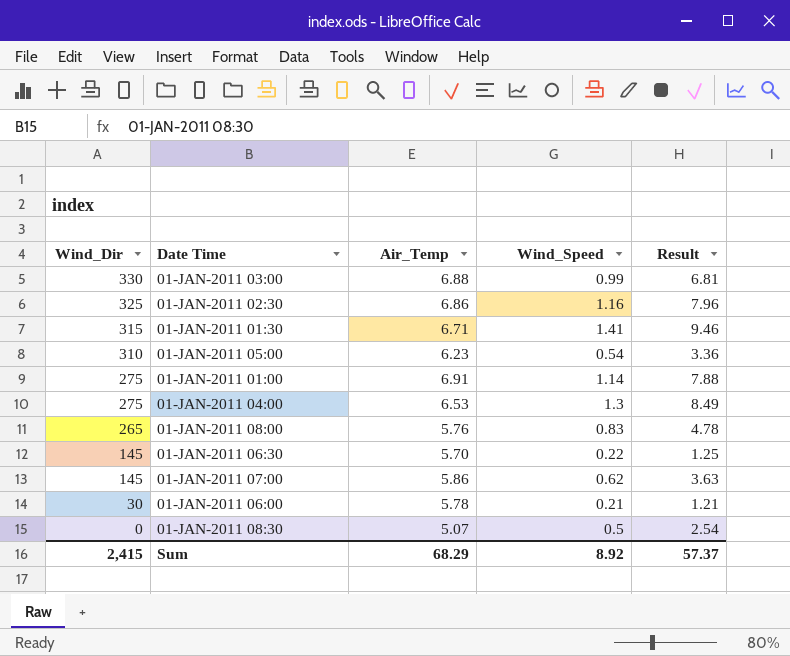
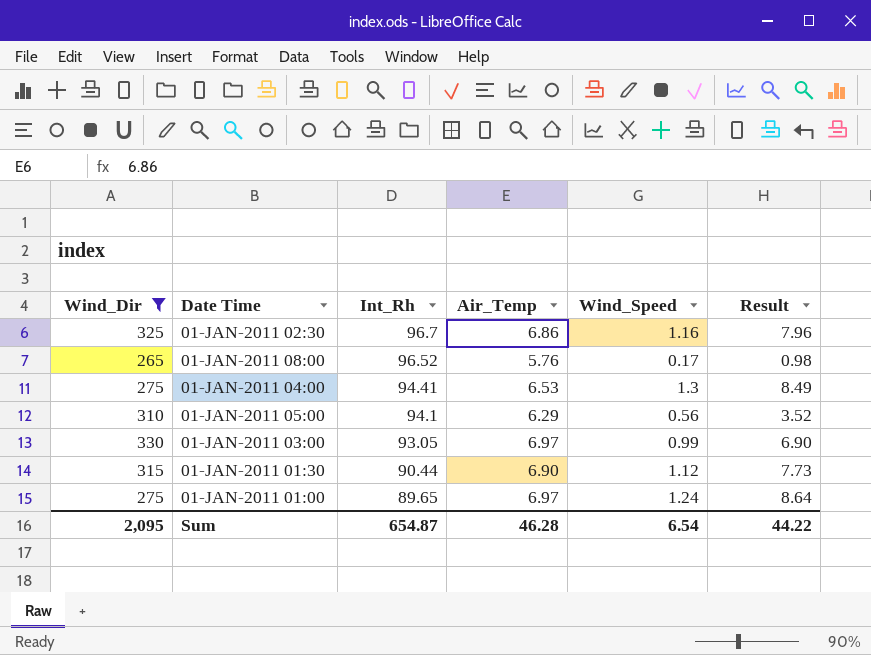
filter: none -> Wind_Dir >= 265
row order: Wind_Dir descending -> Int_Rh descending
column Int_Rh | position: none -> 3
01-JAN-2011 08:00 | Wind_Speed: 0.83 -> 0.17
01-JAN-2011 08:00 | Result: 4.78 -> 0.98
01-JAN-2011 05:00 | Air_Temp: 6.23 -> 6.29
01-JAN-2011 05:00 | Wind_Speed: 0.54 -> 0.56
01-JAN-2011 05:00 | Result: 3.36 -> 3.52
01-JAN-2011 03:00 | Air_Temp: 6.88 -> 6.97
01-JAN-2011 03:00 | Result: 6.81 -> 6.90
01-JAN-2011 01:30 | Air_Temp: 6.71 -> 6.90
01-JAN-2011 01:30 | Wind_Speed: 1.41 -> 1.12
01-JAN-2011 01:30 | Result: 9.46 -> 7.73
01-JAN-2011 01:00 | Air_Temp: 6.91 -> 6.97
01-JAN-2011 01:00 | Wind_Speed: 1.14 -> 1.24
01-JAN-2011 01:00 | Result: 7.88 -> 8.64
Sum | Wind_Dir: 2,415 -> 2,095
Sum | Air_Temp: 68.29 -> 46.28
Sum | Wind_Speed: 8.92 -> 6.54
Sum | Result: 57.37 -> 44.22

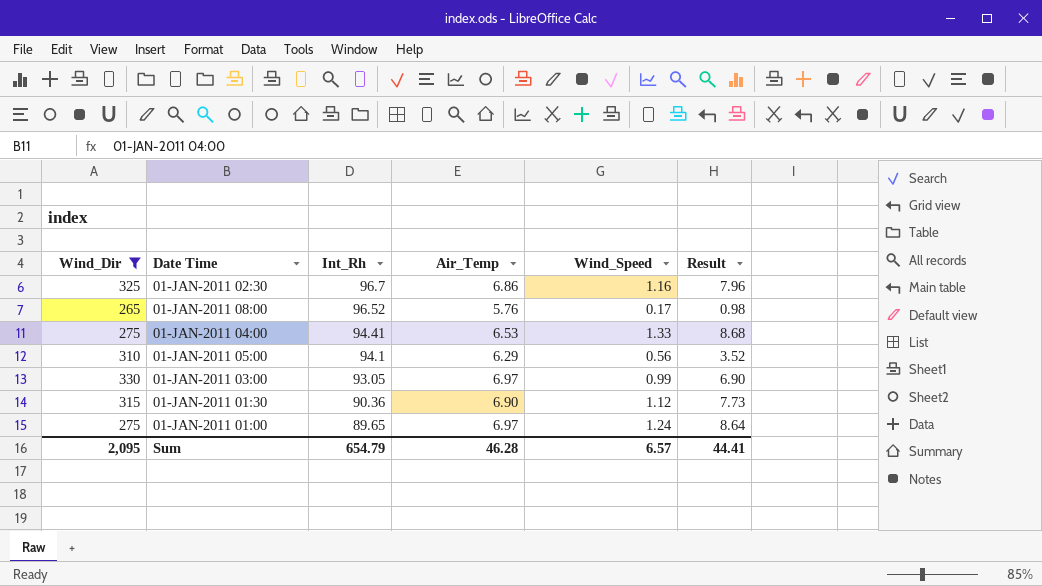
01-JAN-2011 04:00 | Wind_Speed: 1.3 -> 1.33
01-JAN-2011 04:00 | Result: 8.49 -> 8.68
01-JAN-2011 01:30 | Int_Rh: 90.44 -> 90.36
Sum | Int_Rh: 654.87 -> 654.79
Sum | Wind_Speed: 6.54 -> 6.57
Sum | Result: 44.22 -> 44.41

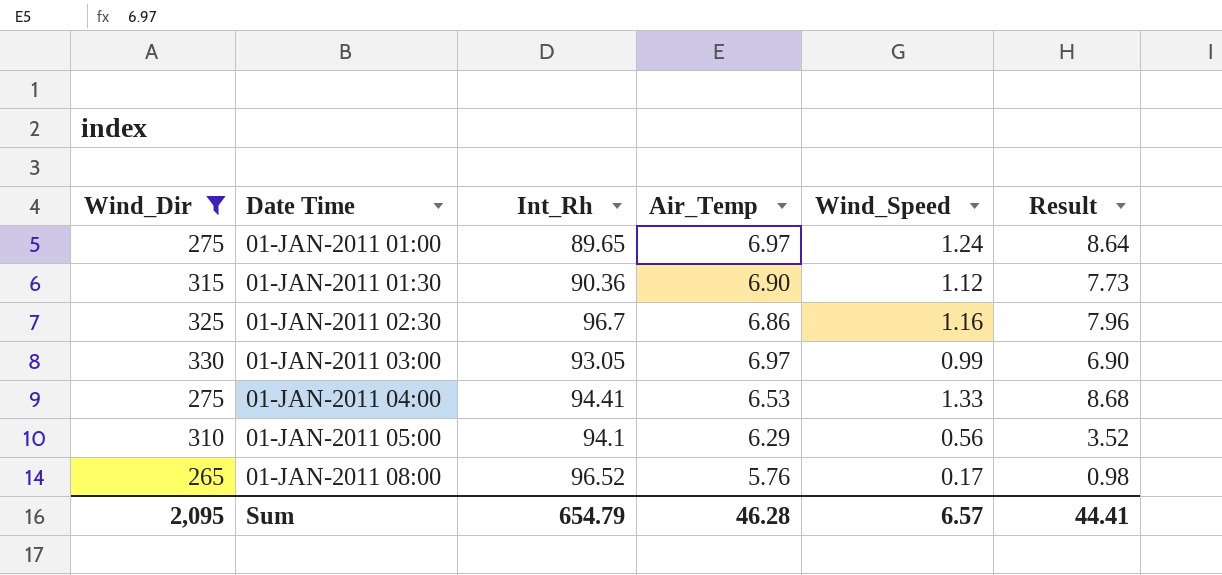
row order: Int_Rh descending -> Date Time ascending

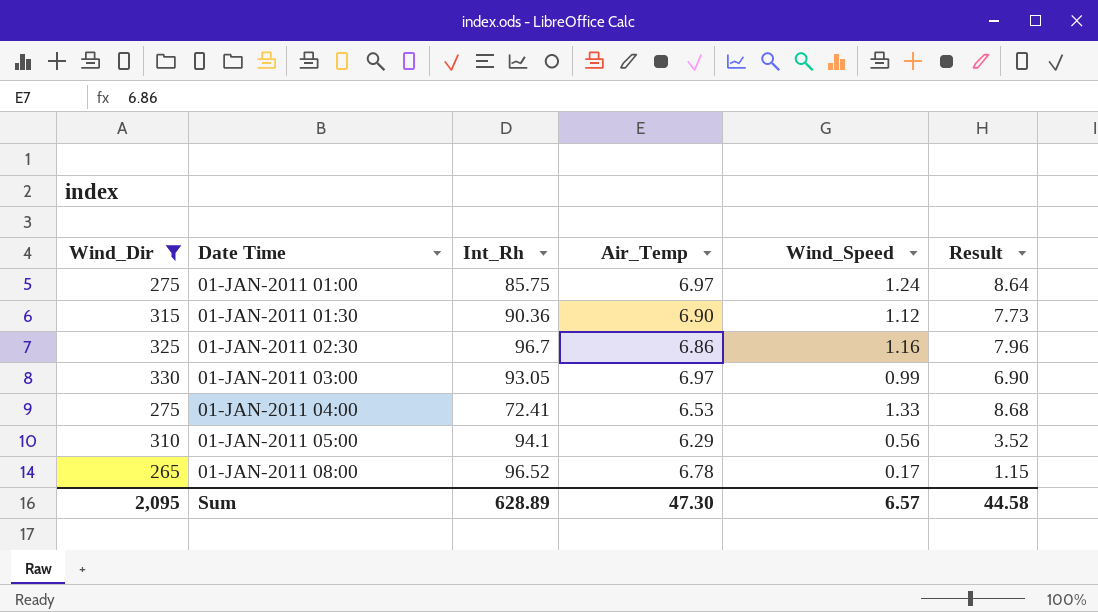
01-JAN-2011 01:00 | Int_Rh: 89.65 -> 85.75
01-JAN-2011 04:00 | Int_Rh: 94.41 -> 72.41
01-JAN-2011 08:00 | Air_Temp: 5.76 -> 6.78
01-JAN-2011 08:00 | Result: 0.98 -> 1.15
Sum | Int_Rh: 654.79 -> 628.89
Sum | Air_Temp: 46.28 -> 47.30
Sum | Result: 44.41 -> 44.58

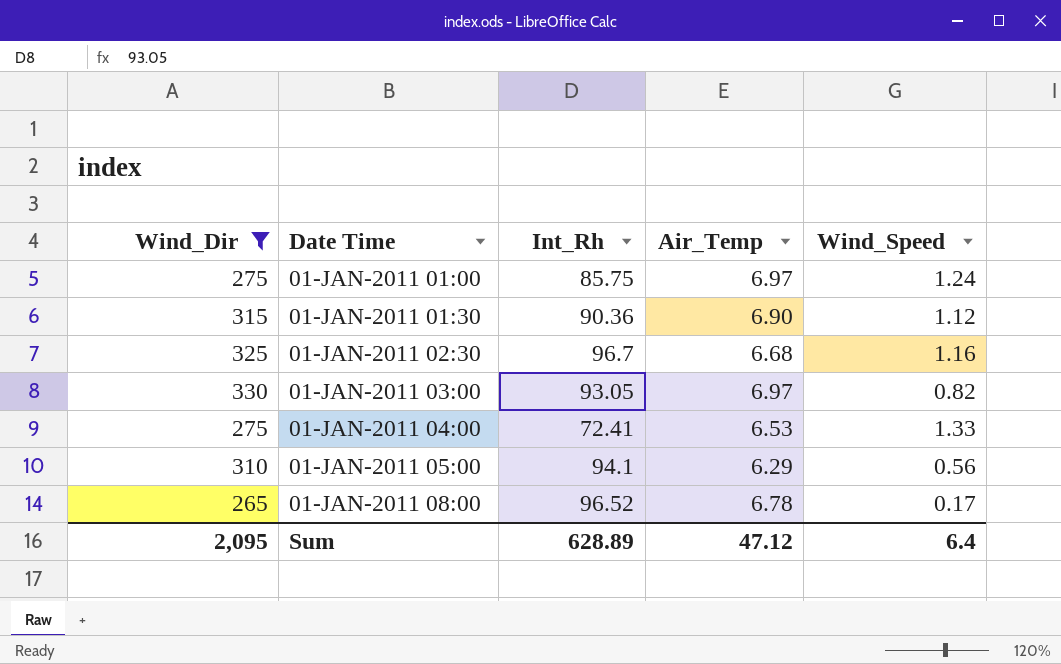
column Result | formula: [Air_Temp] * [Wind_Speed] -> none
01-JAN-2011 02:30 | Air_Temp: 6.86 -> 6.68
01-JAN-2011 03:00 | Wind_Speed: 0.99 -> 0.82
Sum | Air_Temp: 47.30 -> 47.12
Sum | Wind_Speed: 6.57 -> 6.4

